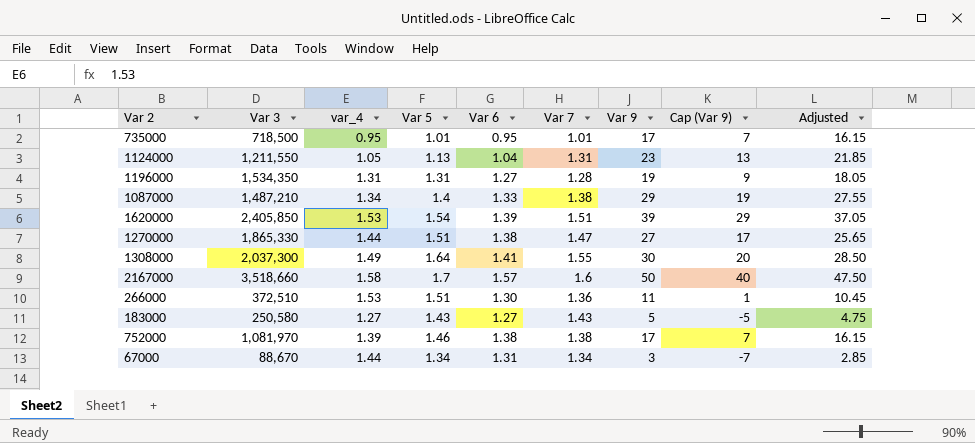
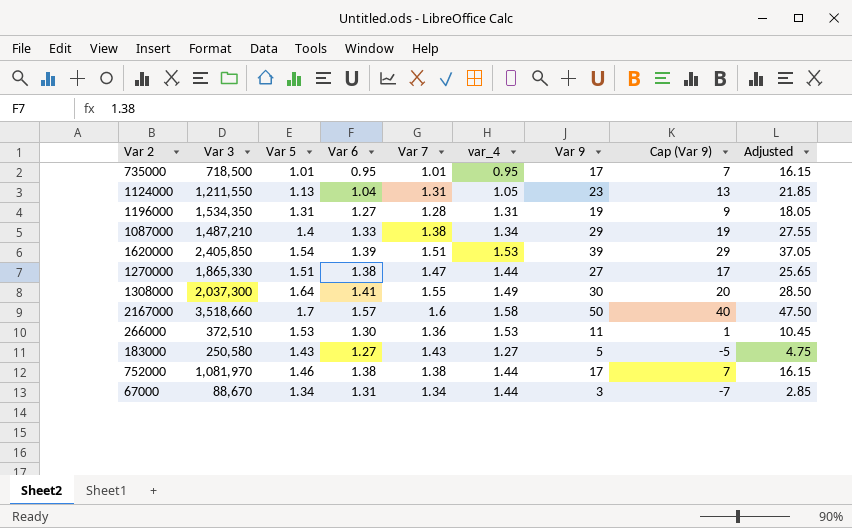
column var_4 | position: 3 -> 6
266000 | Var 5: 1.51 -> 1.53
752000 | var_4: 1.39 -> 1.44

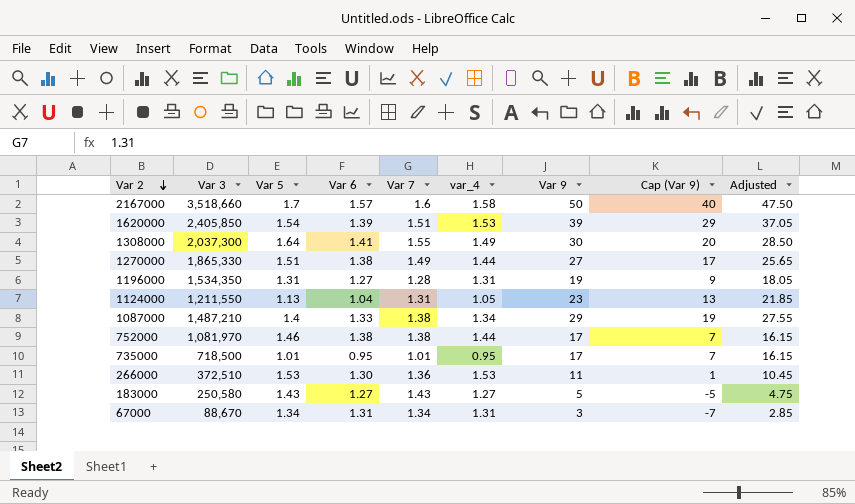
row order: none -> Var 2 descending
1270000 | Var 7: 1.47 -> 1.49
67000 | var_4: 1.44 -> 1.31

